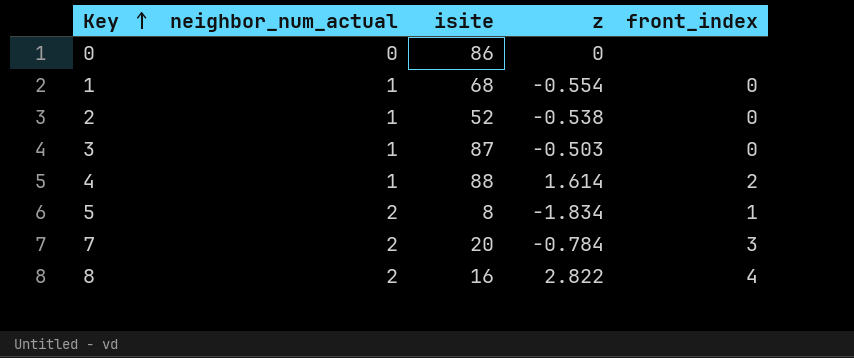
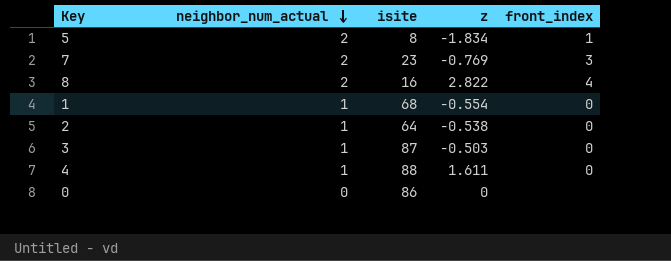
row order: Key ascending -> neighbor_num_actual descending
7 | isite: 20 -> 23
7 | z: -0.784 -> -0.769
2 | isite: 52 -> 64
4 | z: 1.614 -> 1.611
4 | front_index: 2 -> 0

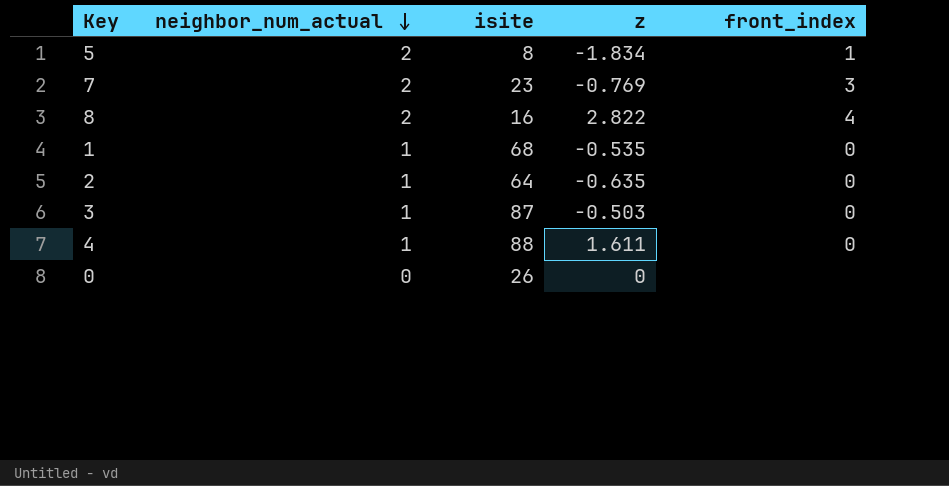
1 | z: -0.554 -> -0.535
2 | z: -0.538 -> -0.635
0 | isite: 86 -> 26

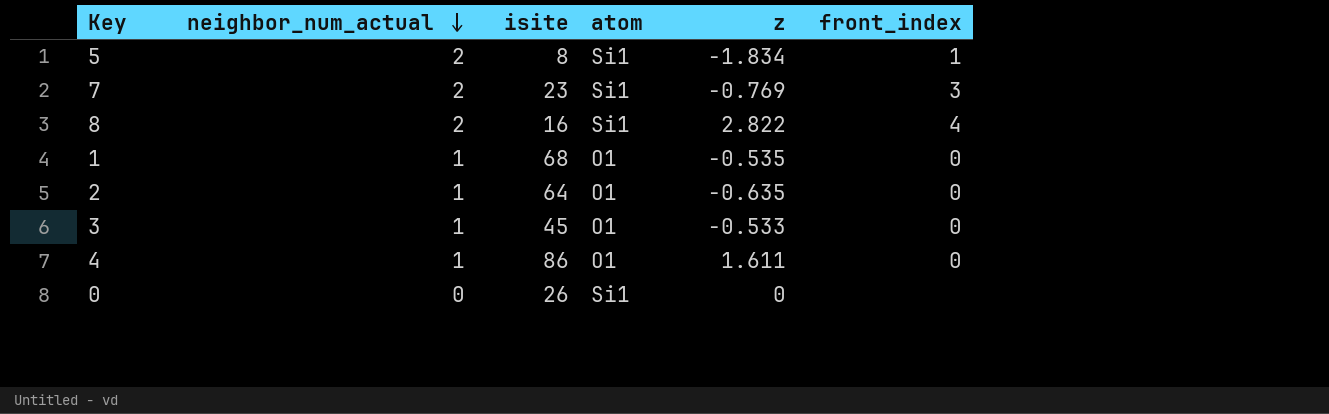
column atom | position: none -> 4
3 | isite: 87 -> 45
3 | z: -0.503 -> -0.533
4 | isite: 88 -> 86

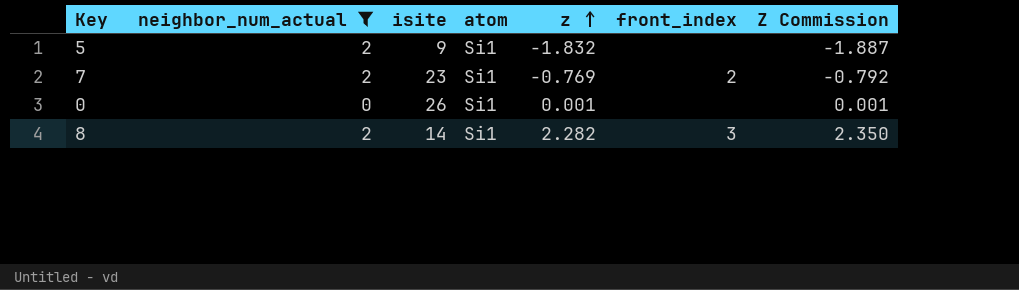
filter: none -> neighbor_num_actual != 1
row order: neighbor_num_actual descending -> z ascending
column Z Commission | formula: none -> [z] * 1.03
5 | isite: 8 -> 9
5 | z: -1.834 -> -1.832
5 | front_index: 1 -> none
7 | front_index: 3 -> 2
0 | z: 0 -> 0.001
8 | isite: 16 -> 14
8 | z: 2.822 -> 2.282
8 | front_index: 4 -> 3

